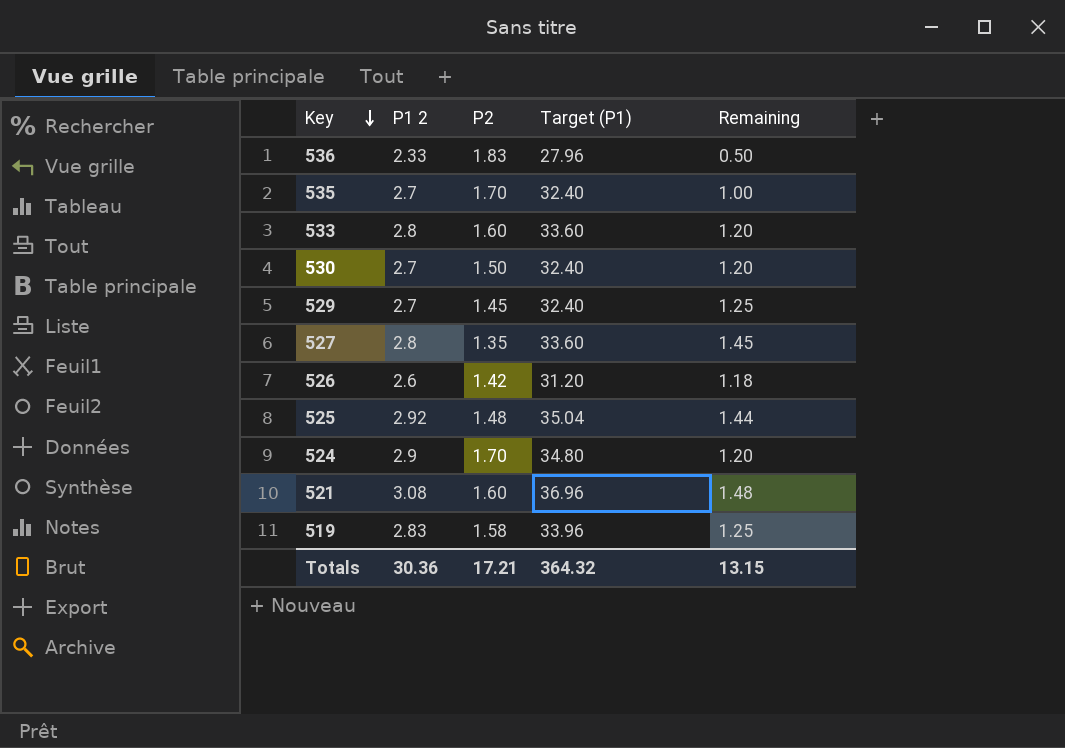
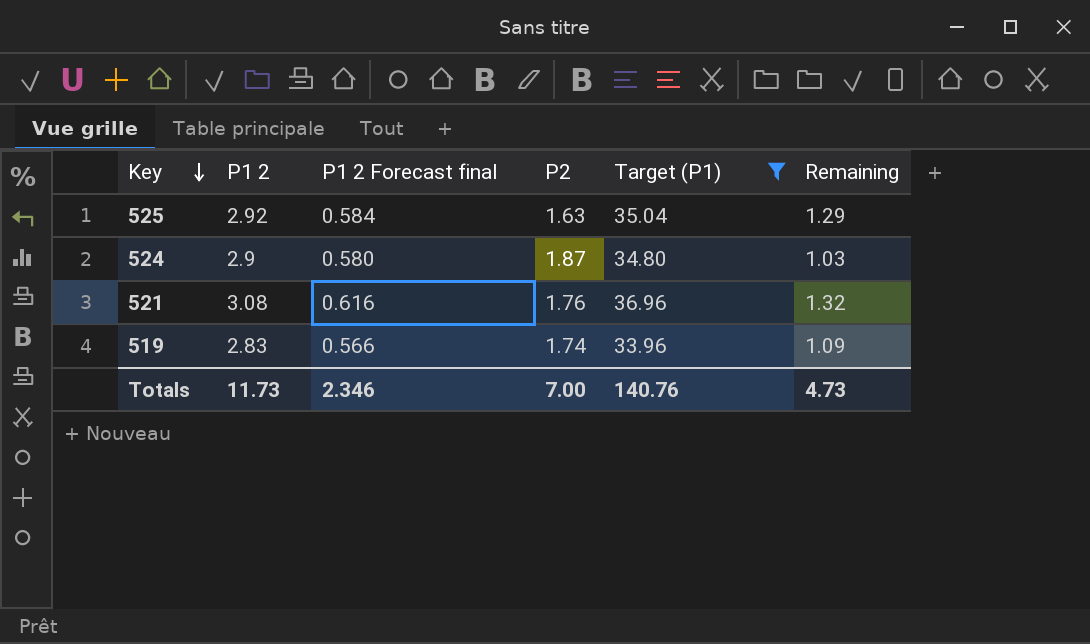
filter: none -> Target (P1) >= 33.96
column P1 2 Forecast final | formula: none -> [P1 2] * 0.2
525 | P2: 1.48 -> 1.63
525 | Remaining: 1.44 -> 1.29
524 | P2: 1.70 -> 1.87
524 | Remaining: 1.20 -> 1.03
521 | P2: 1.60 -> 1.76
521 | Remaining: 1.48 -> 1.32
519 | P2: 1.58 -> 1.74
519 | Remaining: 1.25 -> 1.09
Totals | P1 2: 30.36 -> 11.73
Totals | P2: 17.21 -> 7.00
Totals | Target (P1): 364.32 -> 140.76
Totals | Remaining: 13.15 -> 4.73

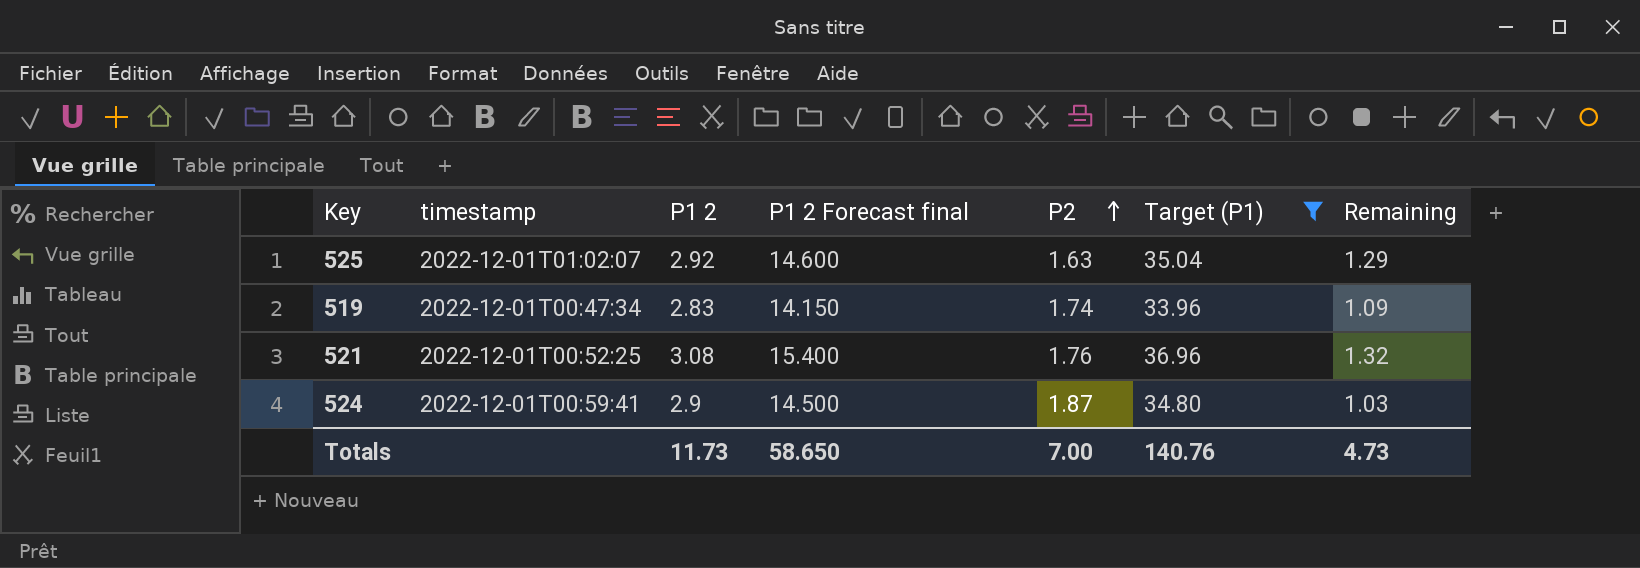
row order: Key descending -> P2 ascending
column timestamp | position: none -> 2
column P1 2 Forecast final | formula: [P1 2] * 0.2 -> [P1 2] * 5
Totals | P1 2 Forecast final: 2.346 -> 58.650

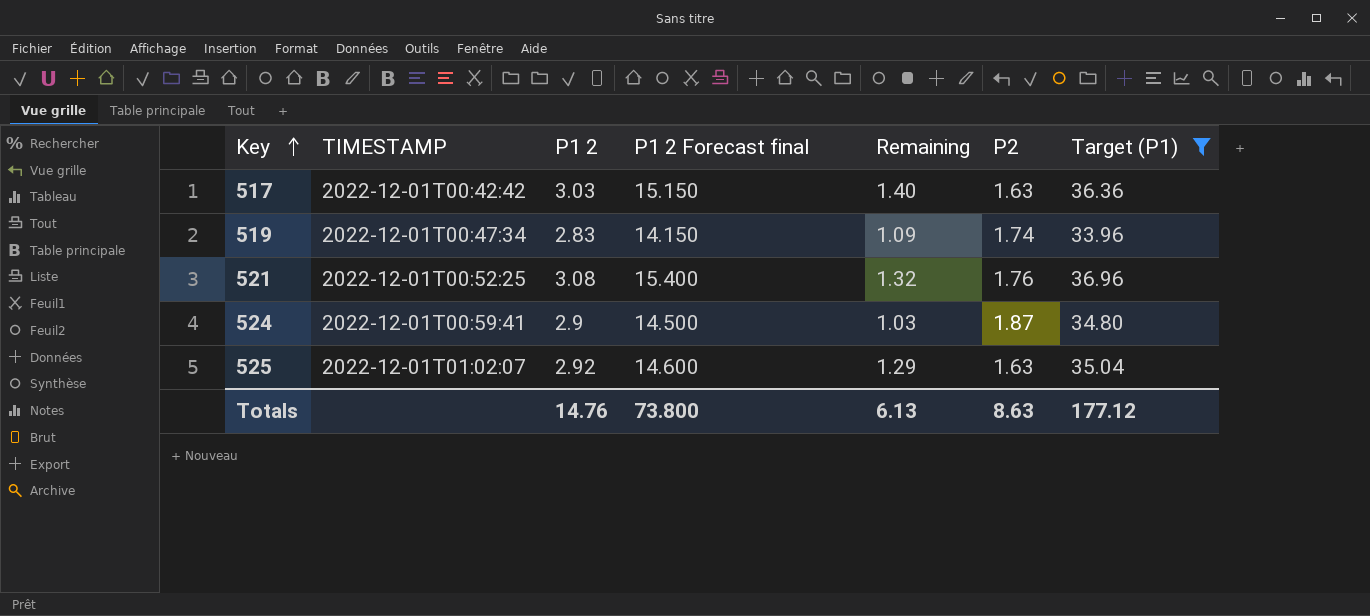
row order: P2 ascending -> Key ascending
column name: timestamp -> TIMESTAMP
column Remaining | position: 7 -> 5
row 517: none -> 2022-12-01T00:42:42 | 3.03 | 15.150 | 1.40 | 1.63 | 36.36
Totals | P1 2: 11.73 -> 14.76
Totals | P1 2 Forecast final: 58.650 -> 73.800
Totals | Remaining: 4.73 -> 6.13
Totals | P2: 7.00 -> 8.63
Totals | Target (P1): 140.76 -> 177.12

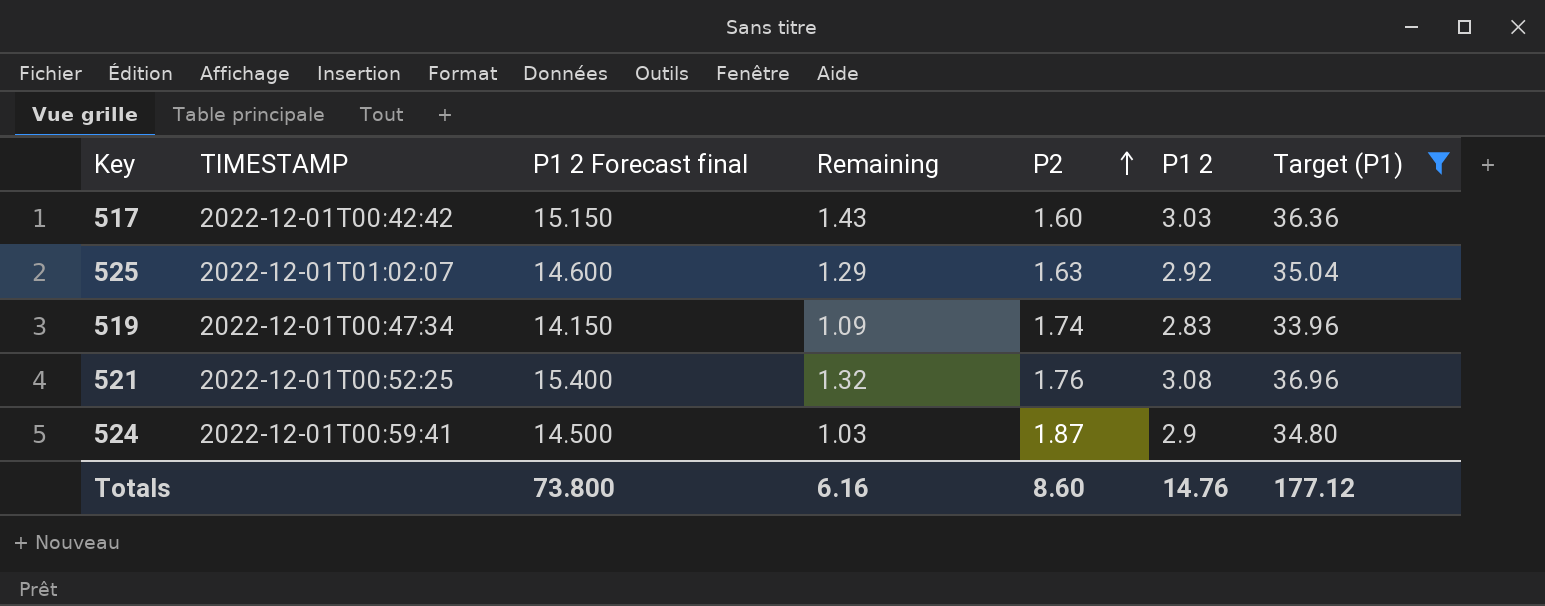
row order: Key ascending -> P2 ascending
column P1 2 | position: 3 -> 6
517 | Remaining: 1.40 -> 1.43
517 | P2: 1.63 -> 1.60
Totals | Remaining: 6.13 -> 6.16
Totals | P2: 8.63 -> 8.60

